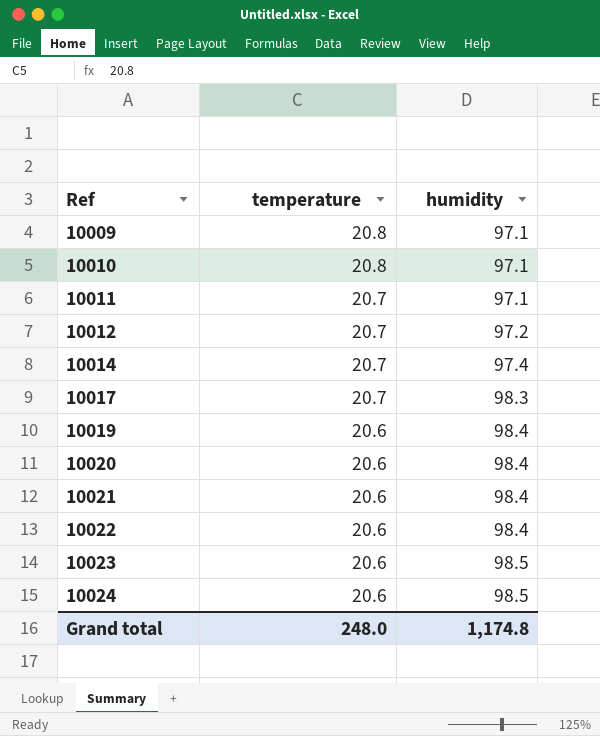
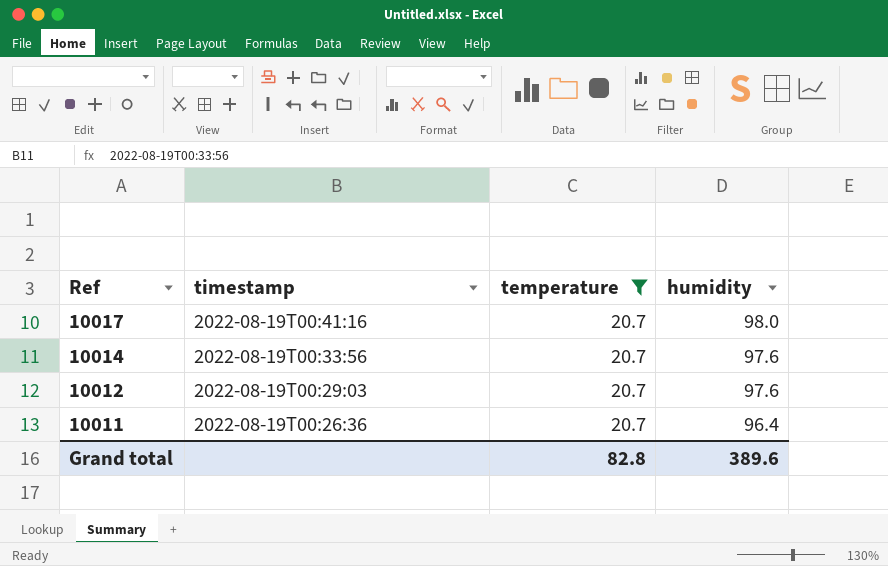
filter: none -> temperature = 20.7
row order: Ref ascending -> Ref descending
column timestamp | position: none -> 2
10017 | humidity: 98.3 -> 98.0
10014 | humidity: 97.4 -> 97.6
10012 | humidity: 97.2 -> 97.6
10011 | humidity: 97.1 -> 96.4
Grand total | temperature: 248.0 -> 82.8
Grand total | humidity: 1,174.8 -> 389.6

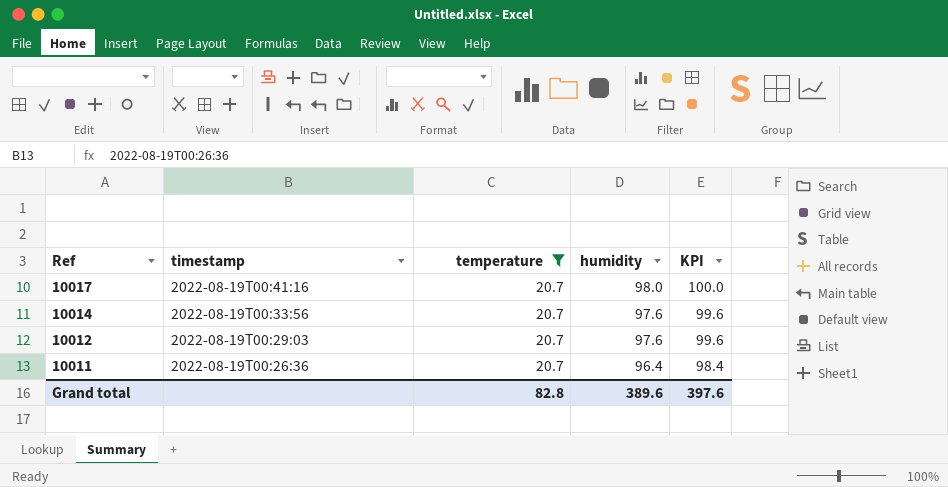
column KPI | formula: none -> [humidity] + 2

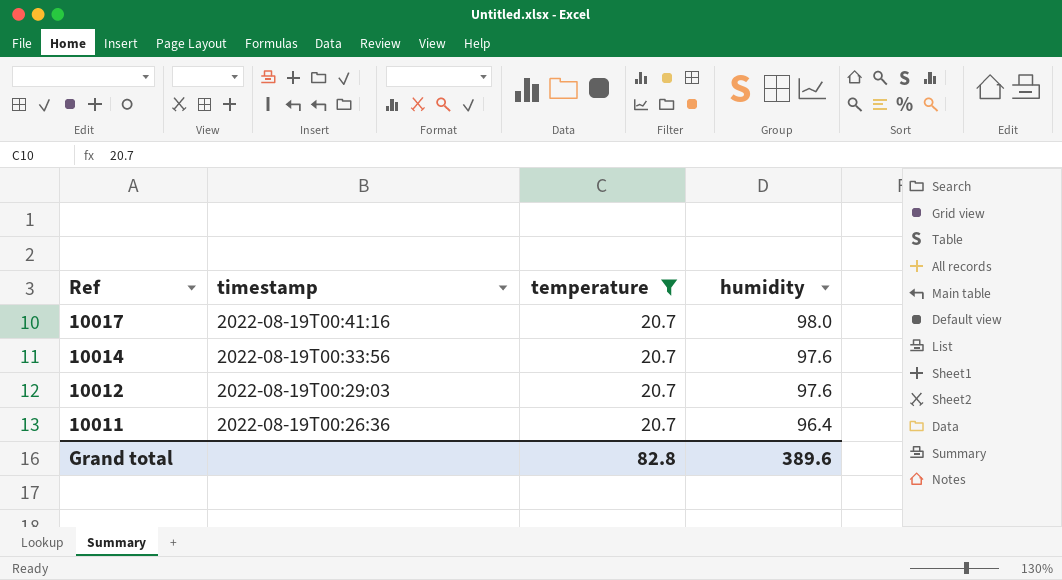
column KPI | formula: [humidity] + 2 -> none

